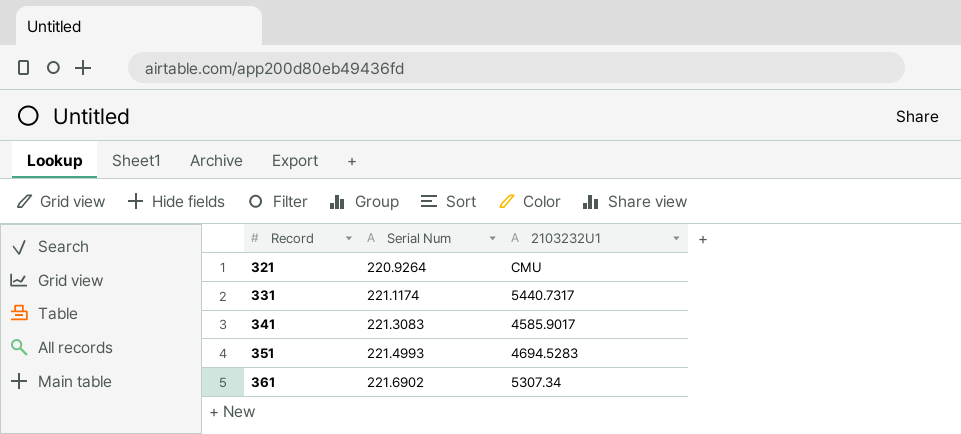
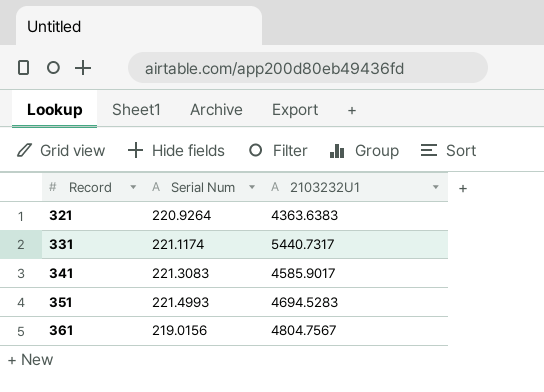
321 | 2103232U1: CMU -> 4363.6383
361 | Serial Num: 221.6902 -> 219.0156
361 | 2103232U1: 5307.34 -> 4804.7567

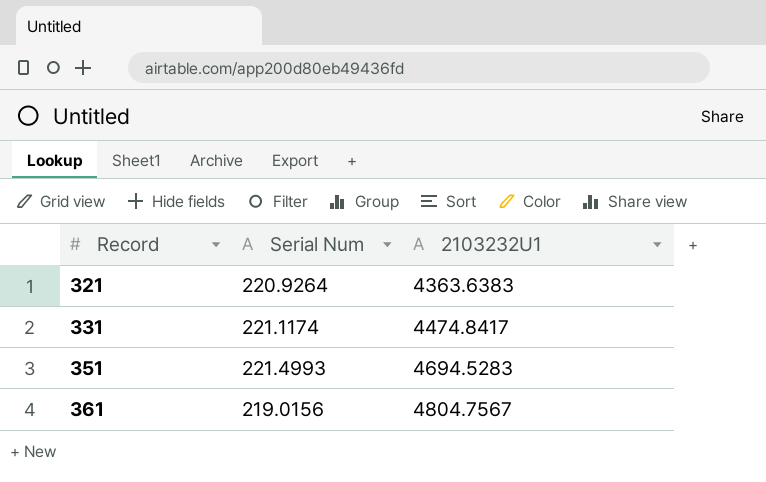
row 341: 221.3083 | 4585.9017 -> none
331 | 2103232U1: 5440.7317 -> 4474.8417

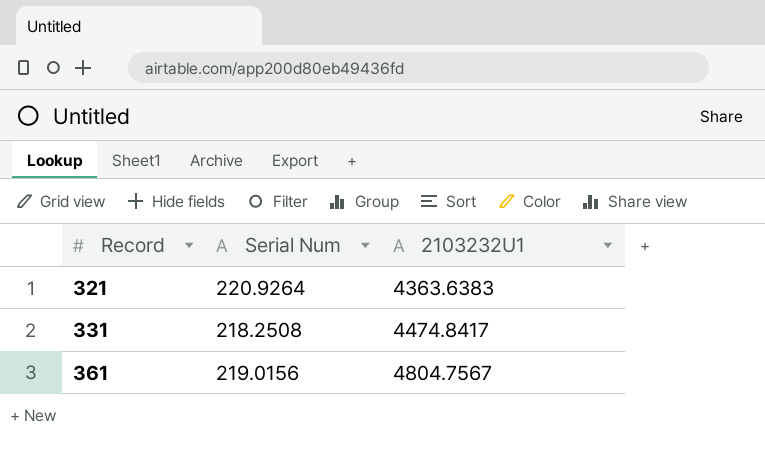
row 351: 221.4993 | 4694.5283 -> none
331 | Serial Num: 221.1174 -> 218.2508

